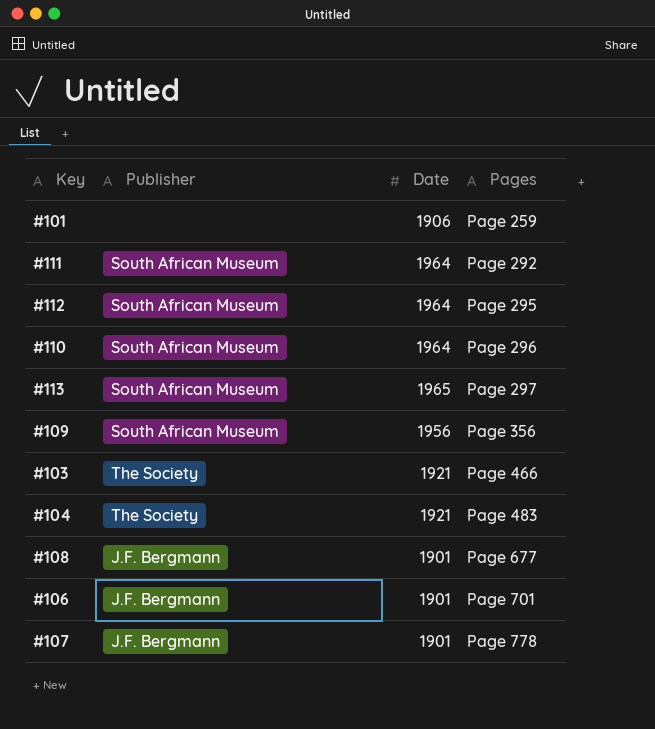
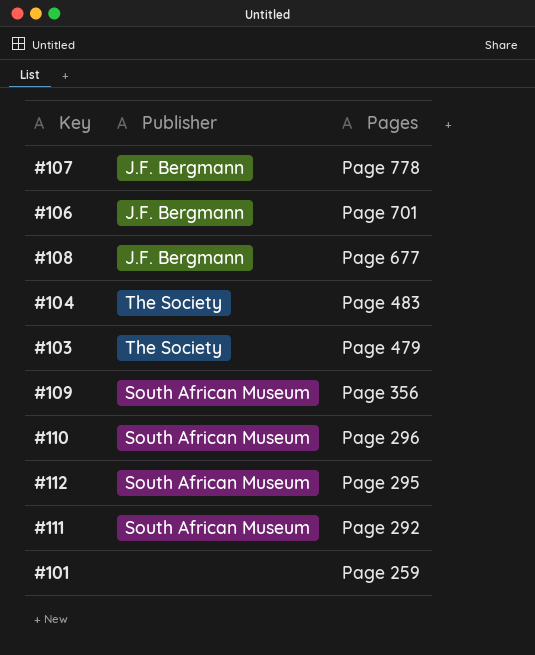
row order: Pages ascending -> Pages descending
column Date | position: 3 -> none
row #113: South African Museum | 1965 | Page 297 -> none
#103 | Pages: Page 466 -> Page 479

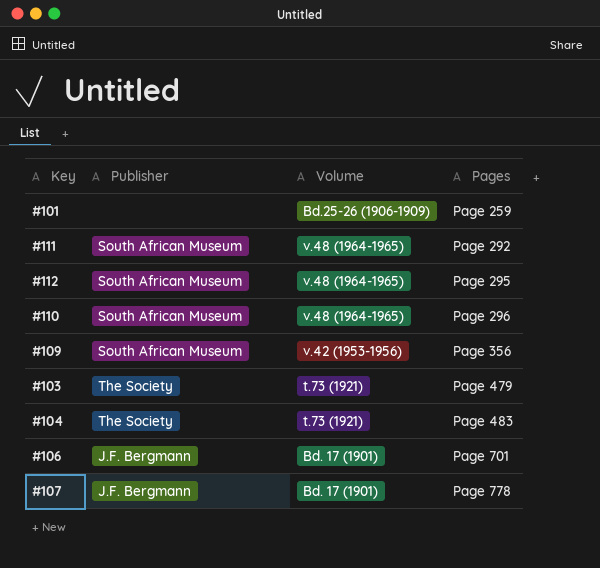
row order: Pages descending -> Pages ascending
column Volume | position: none -> 3
row #108: J.F. Bergmann | Page 677 -> none

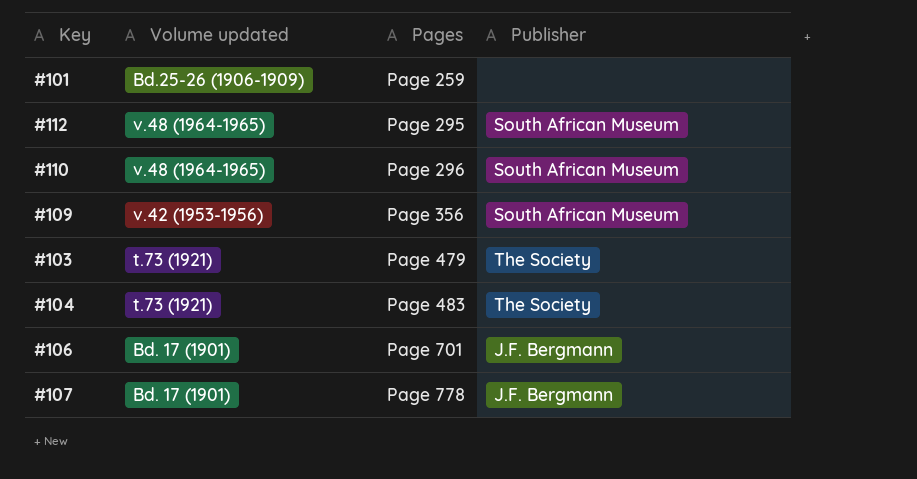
column name: Volume -> Volume updated
column Publisher | position: 2 -> 4
row #111: South African Museum | v.48 (1964-1965) | Page 292 -> none

